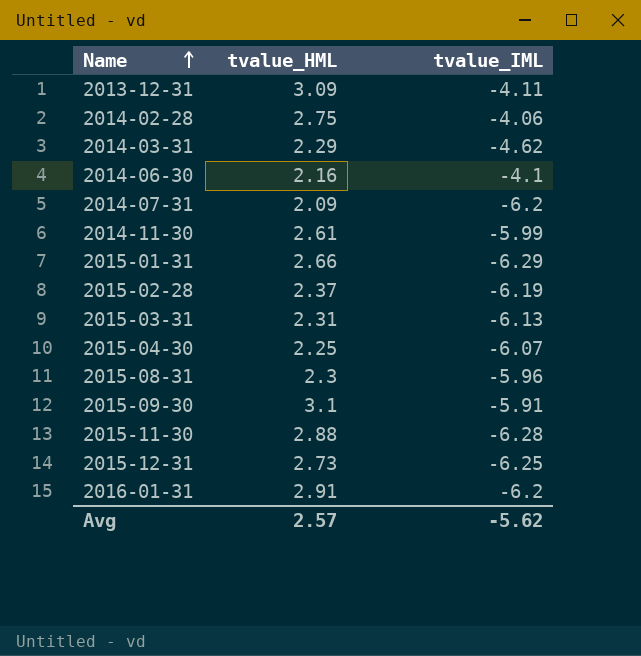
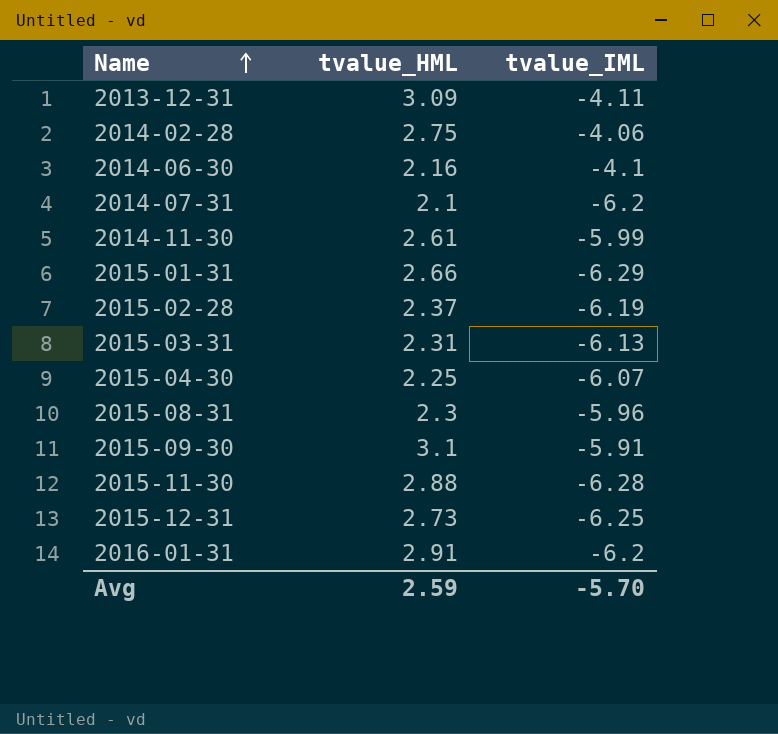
row 2014-03-31: 2.29 | -4.62 -> none
2014-07-31 | tvalue_HML: 2.09 -> 2.1
Avg | tvalue_HML: 2.57 -> 2.59
Avg | tvalue_IML: -5.62 -> -5.70

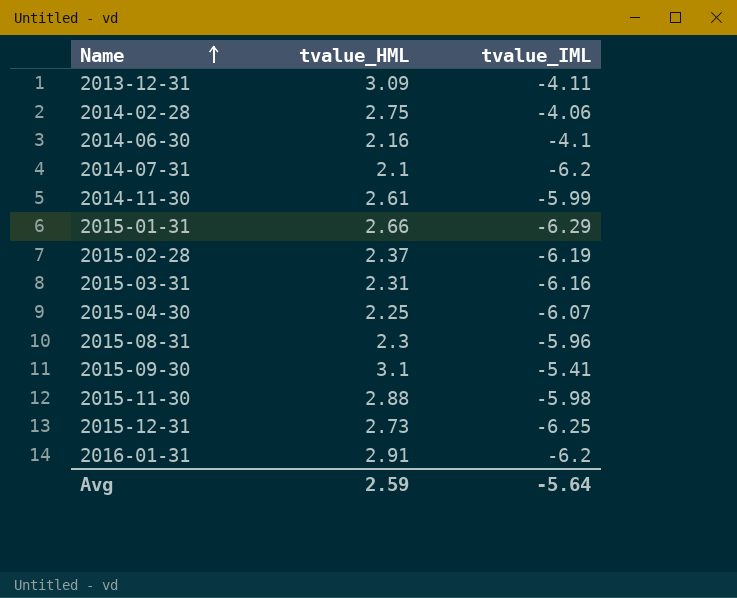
2015-03-31 | tvalue_IML: -6.13 -> -6.16
2015-09-30 | tvalue_IML: -5.91 -> -5.41
2015-11-30 | tvalue_IML: -6.28 -> -5.98
Avg | tvalue_IML: -5.70 -> -5.64

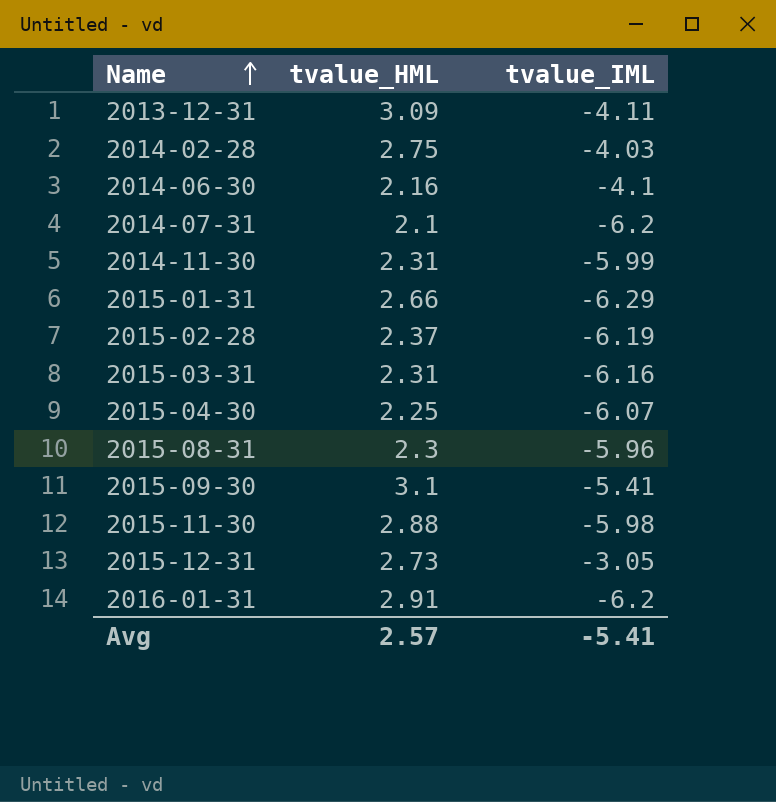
2014-02-28 | tvalue_IML: -4.06 -> -4.03
2014-11-30 | tvalue_HML: 2.61 -> 2.31
2015-12-31 | tvalue_IML: -6.25 -> -3.05
Avg | tvalue_HML: 2.59 -> 2.57
Avg | tvalue_IML: -5.64 -> -5.41

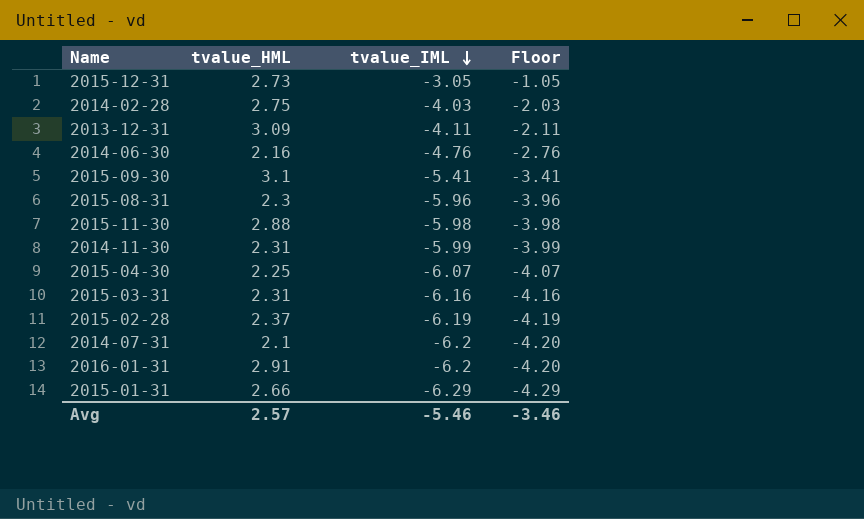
row order: Name ascending -> tvalue_IML descending
column Floor | formula: none -> [tvalue_IML] + 2
2014-06-30 | tvalue_IML: -4.1 -> -4.76
Avg | tvalue_IML: -5.41 -> -5.46

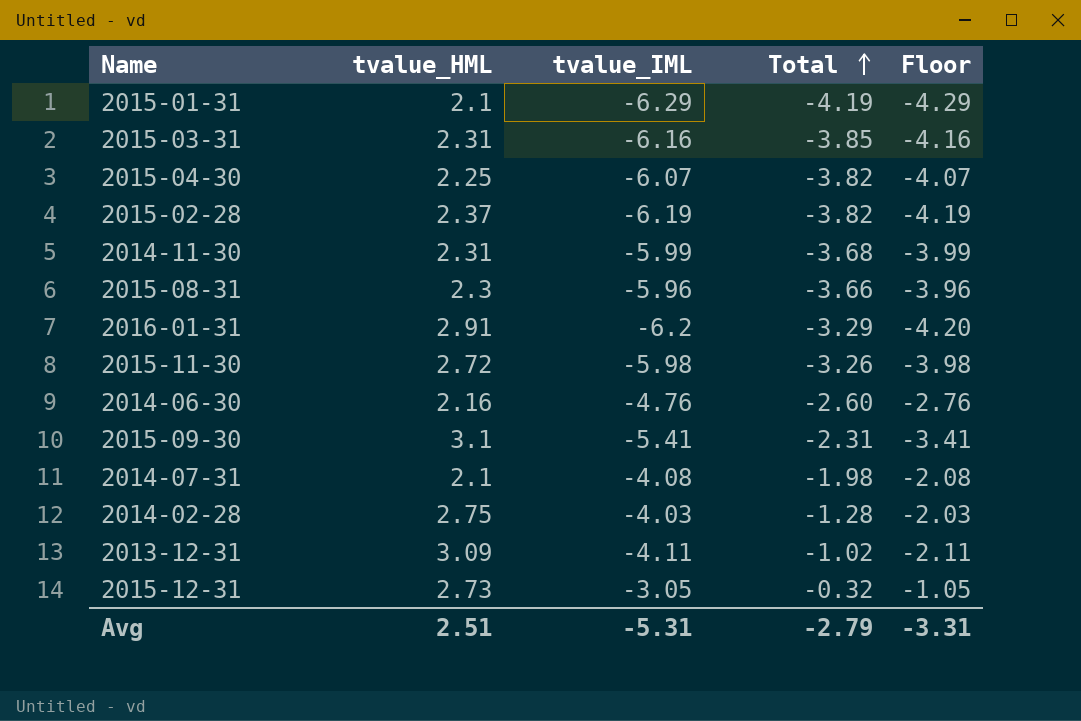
row order: tvalue_IML descending -> Total ascending
column Total | formula: none -> [tvalue_HML] + [tvalue_IML]
2015-01-31 | tvalue_HML: 2.66 -> 2.1
2015-11-30 | tvalue_HML: 2.88 -> 2.72
2014-07-31 | tvalue_IML: -6.2 -> -4.08
2014-07-31 | Floor: -4.20 -> -2.08
Avg | tvalue_HML: 2.57 -> 2.51
Avg | tvalue_IML: -5.46 -> -5.31
Avg | Floor: -3.46 -> -3.31

